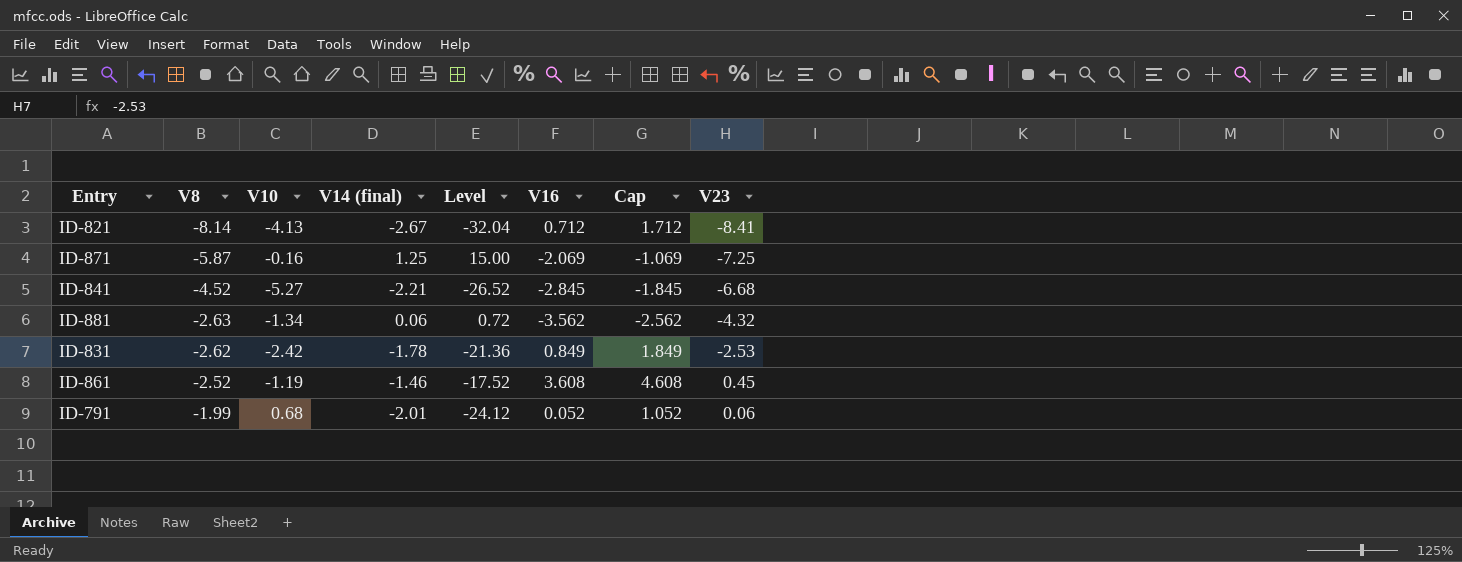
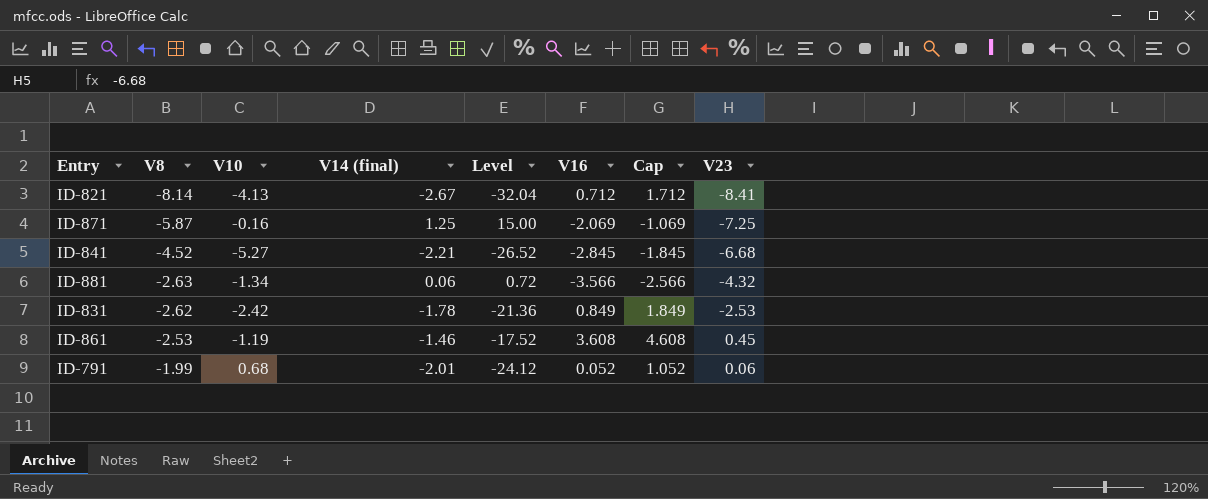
ID-881 | V16: -3.562 -> -3.566
ID-881 | Cap: -2.562 -> -2.566
ID-861 | V8: -2.52 -> -2.53

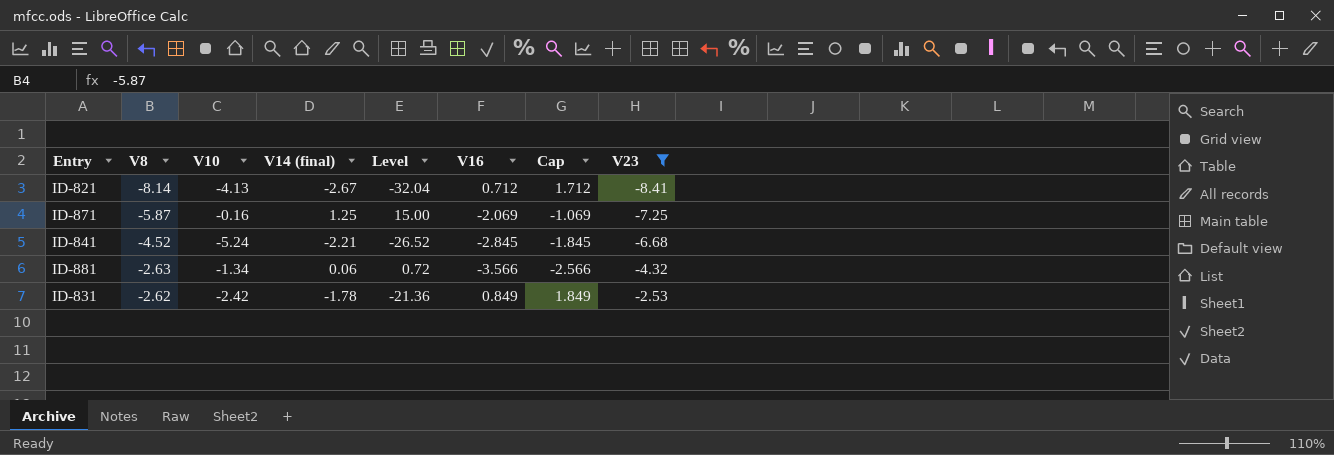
filter: none -> V23 <= -2.53
ID-841 | V10: -5.27 -> -5.24

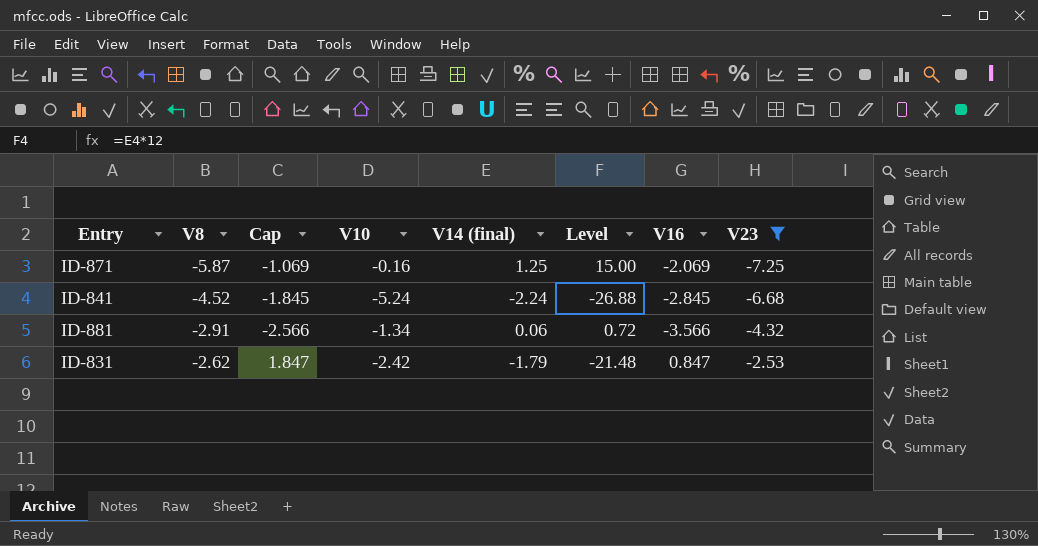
column Cap | position: 7 -> 3
row ID-821: -8.14 | -4.13 | -2.67 | -32.04 | 0.712 | 1.712 | -8.41 -> none
ID-841 | V14 (final): -2.21 -> -2.24
ID-841 | Level: -26.52 -> -26.88
ID-881 | V8: -2.63 -> -2.91
ID-831 | Cap: 1.849 -> 1.847
ID-831 | V14 (final): -1.78 -> -1.79
ID-831 | Level: -21.36 -> -21.48
ID-831 | V16: 0.849 -> 0.847

